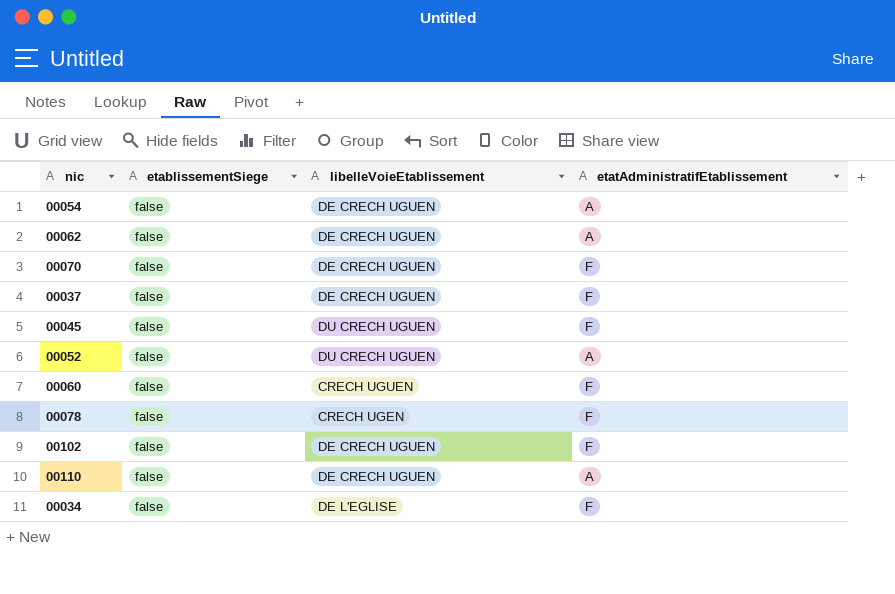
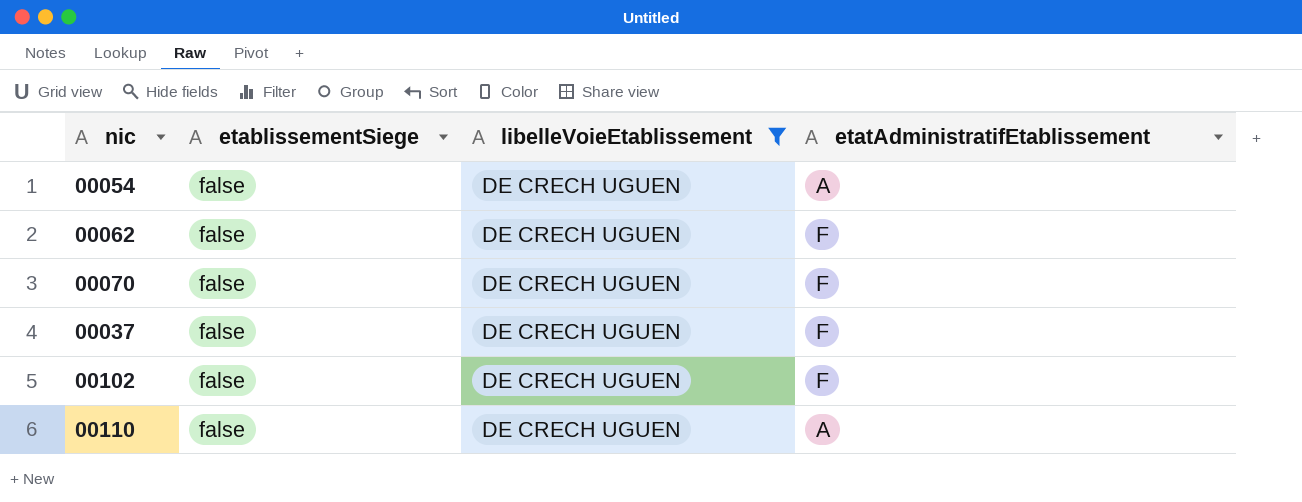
filter: none -> libelleVoieEtablissement = DE CRECH UGUEN
00062 | etatAdministratifEtablissement: A -> F

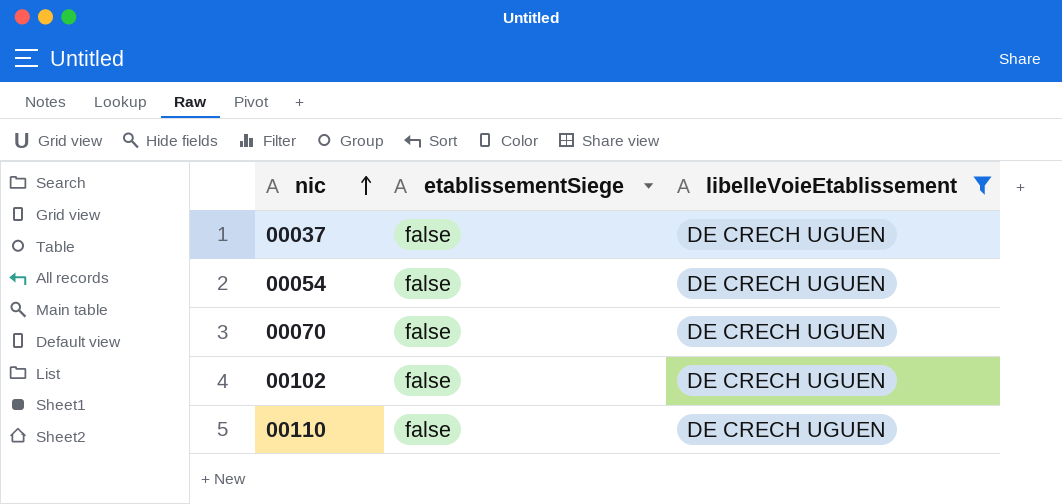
row order: none -> nic ascending
column etatAdministratifEtablissement | position: 4 -> none
row 00062: false | DE CRECH UGUEN | F -> none

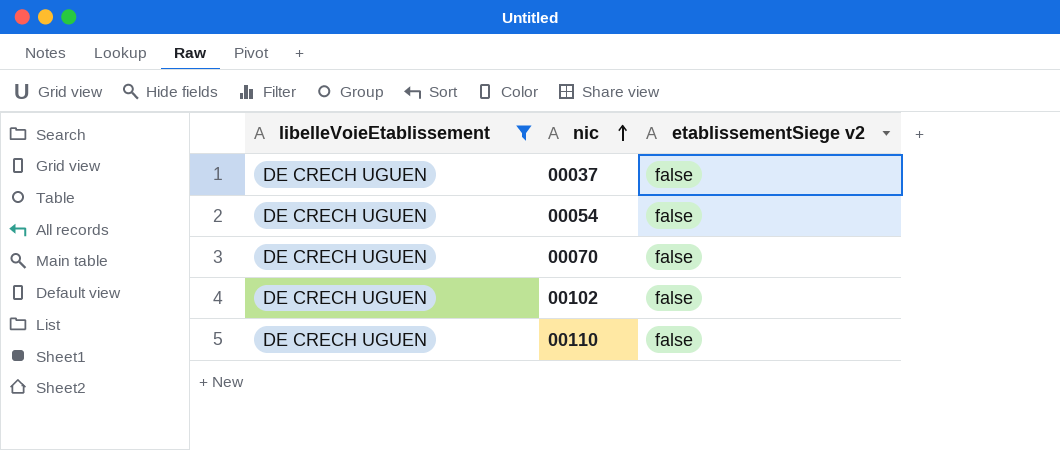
column libelleVoieEtablissement | position: 3 -> 1
column name: etablissementSiege -> etablissementSiege v2

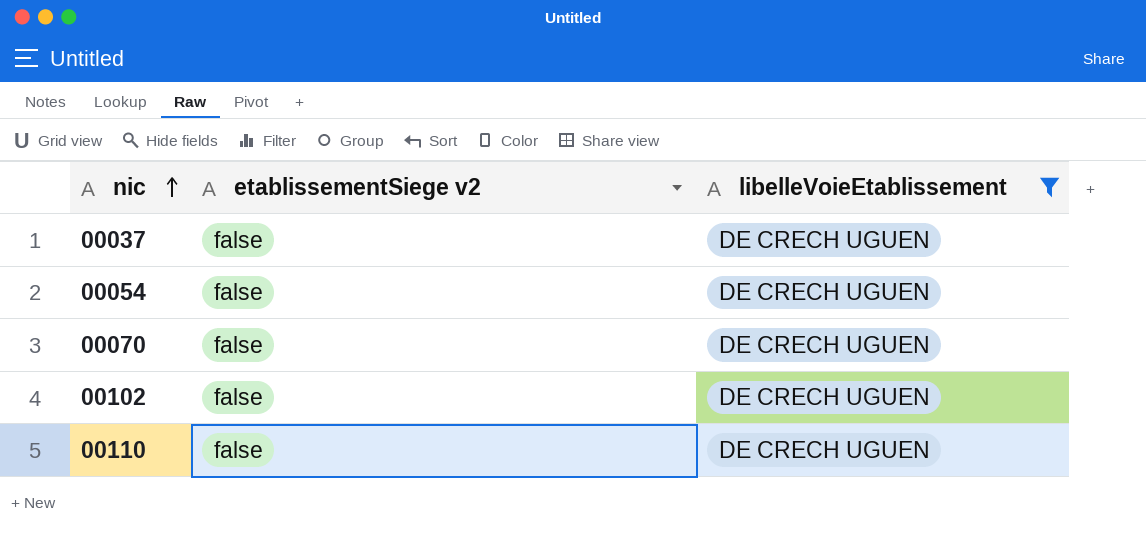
column libelleVoieEtablissement | position: 1 -> 3

